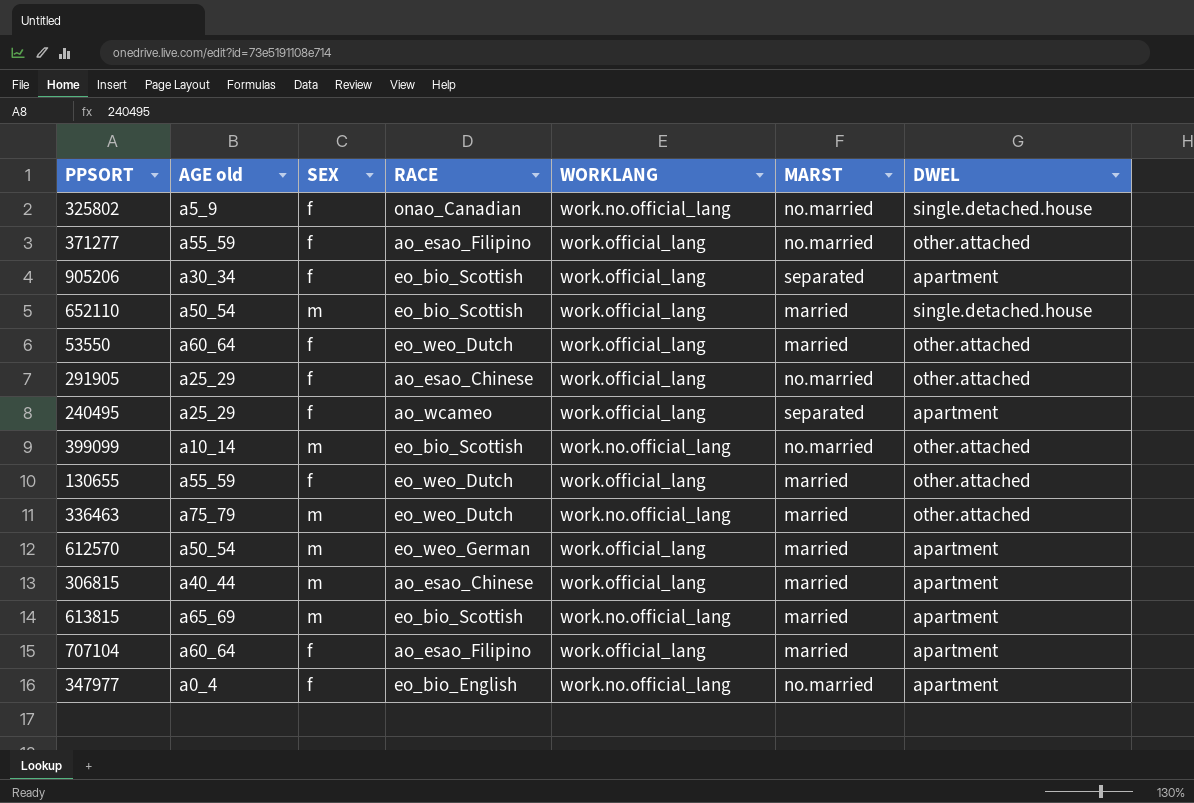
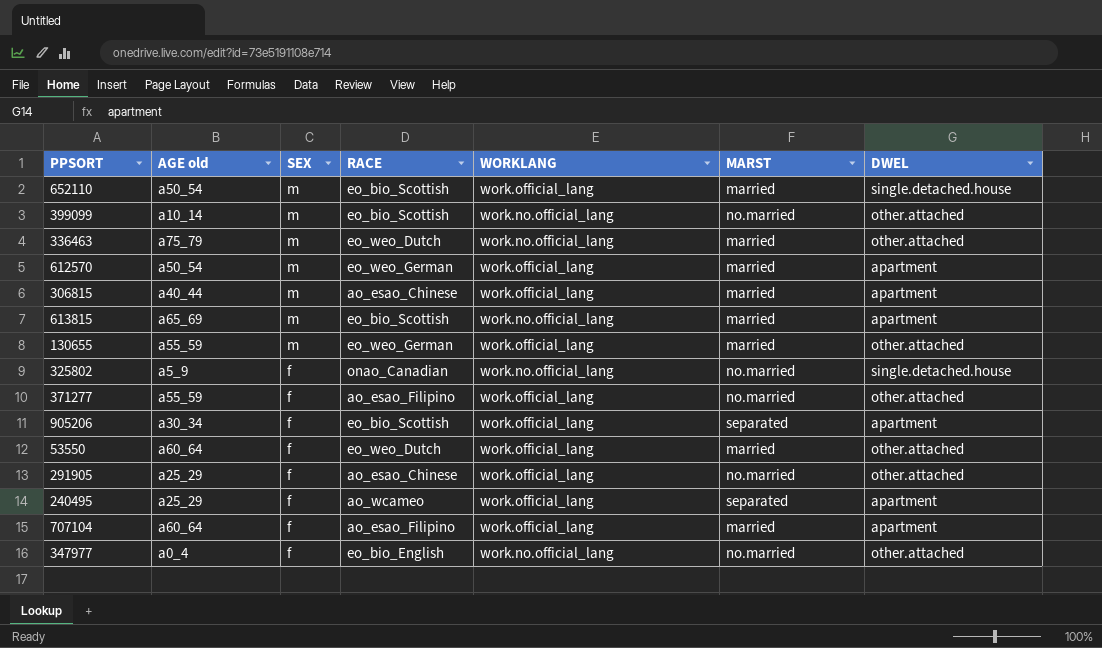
row order: none -> SEX descending
130655 | SEX: f -> m
130655 | RACE: eo_weo_Dutch -> eo_weo_German
347977 | DWEL: apartment -> other.attached

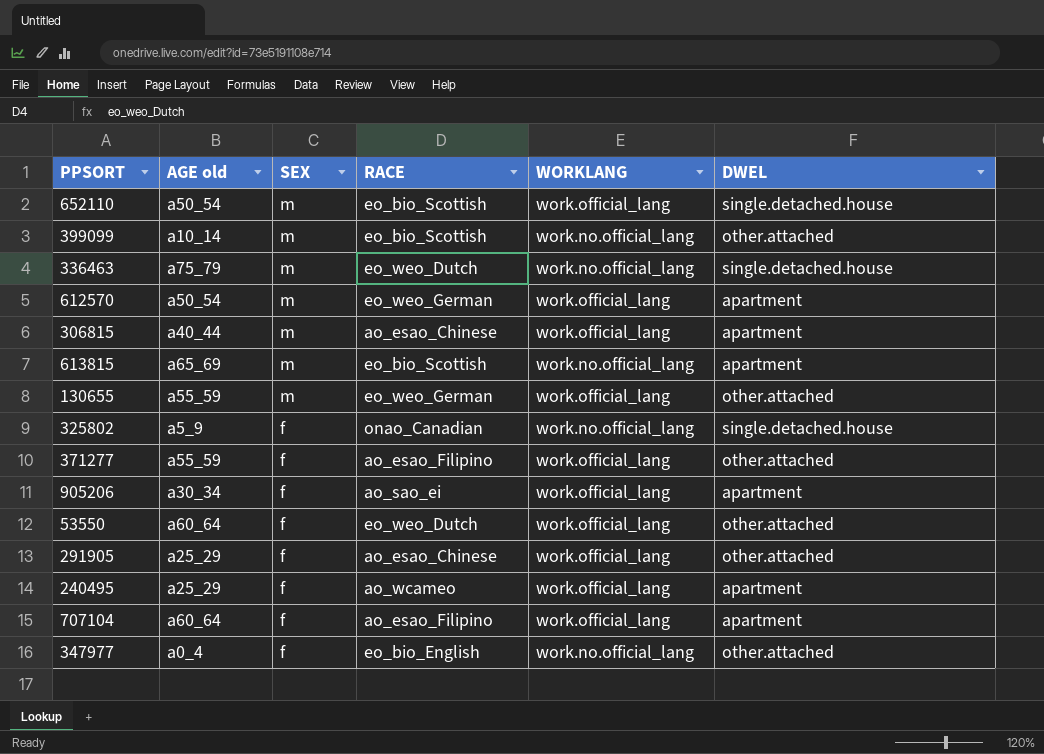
column MARST | position: 6 -> none
336463 | DWEL: other.attached -> single.detached.house
905206 | RACE: eo_bio_Scottish -> ao_sao_ei

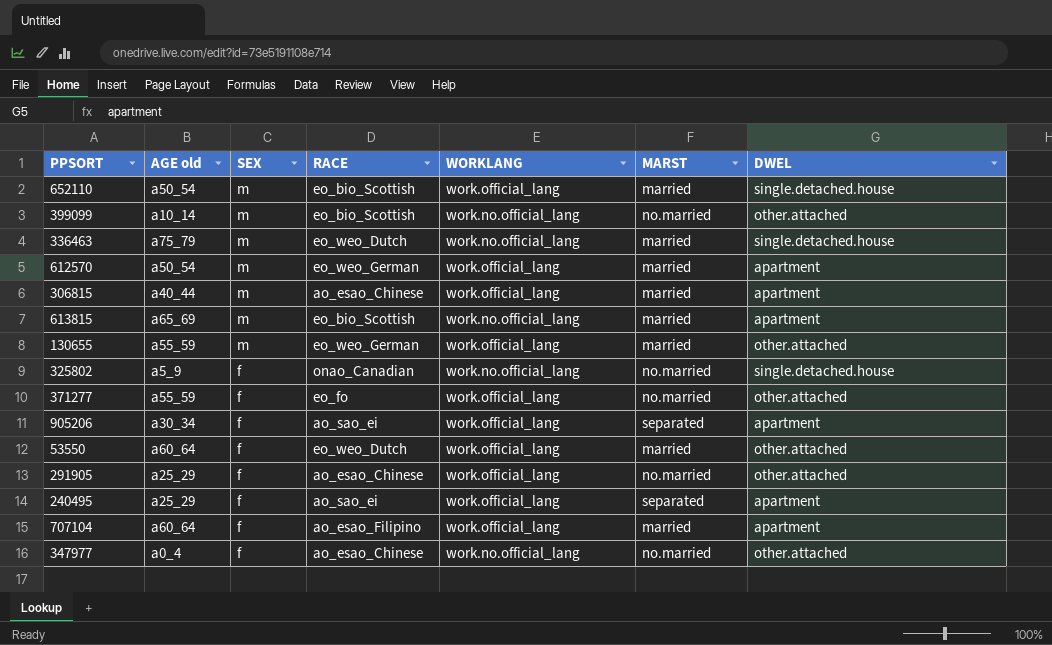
column MARST | position: none -> 6
371277 | RACE: ao_esao_Filipino -> eo_fo
240495 | RACE: ao_wcameo -> ao_sao_ei
347977 | RACE: eo_bio_English -> ao_esao_Chinese

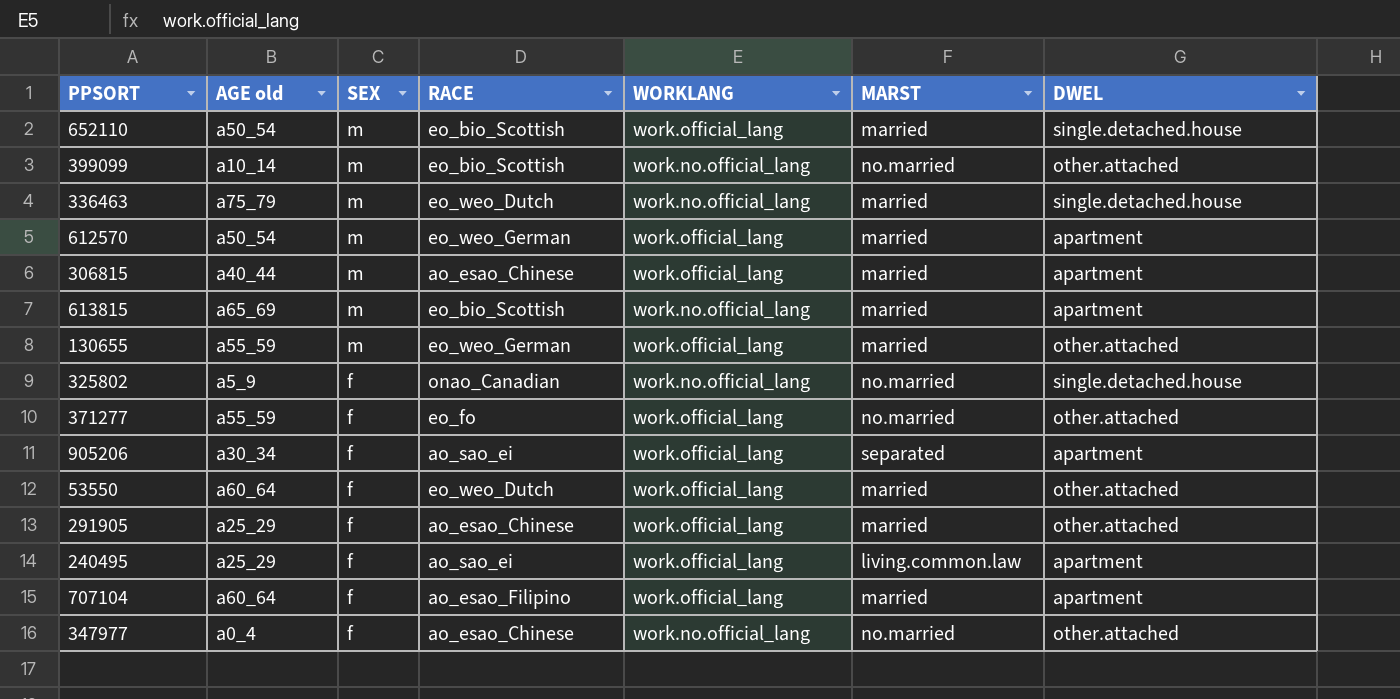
291905 | MARST: no.married -> married
240495 | MARST: separated -> living.common.law

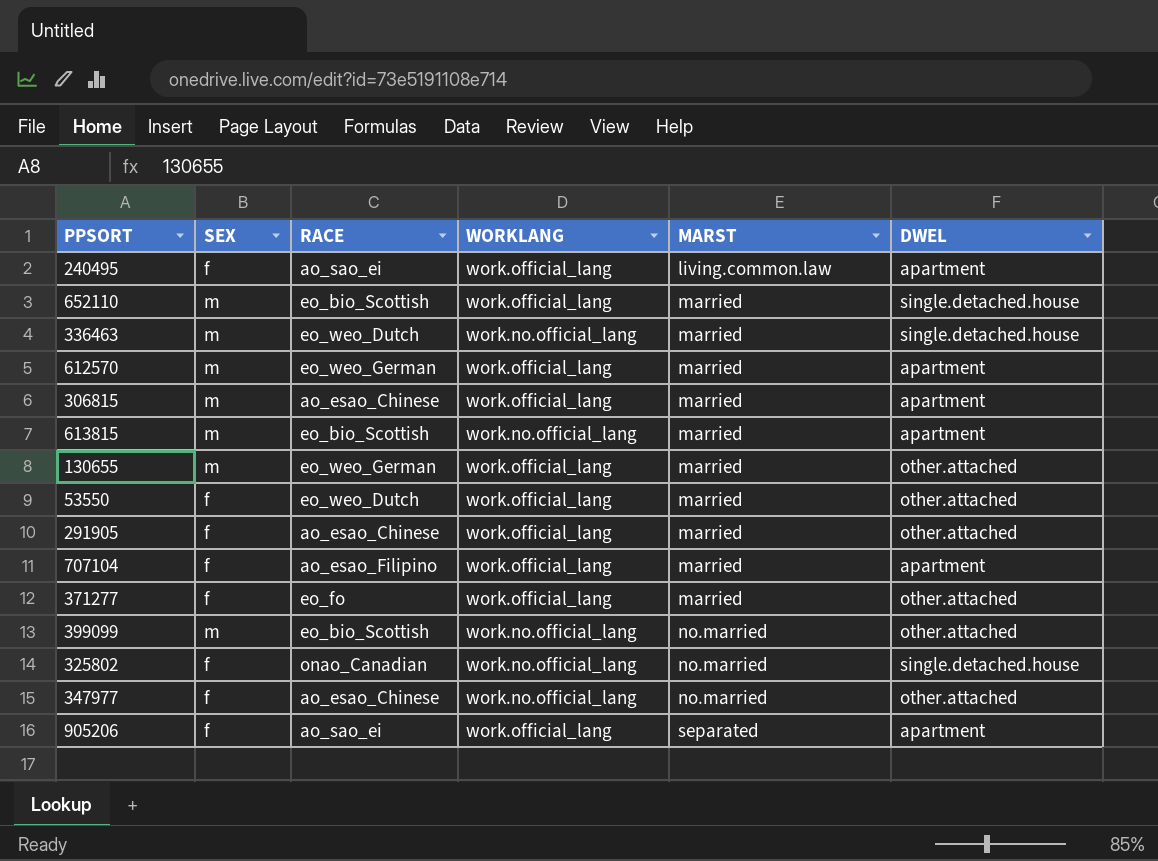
row order: SEX descending -> MARST ascending
column AGE old | position: 2 -> none
371277 | MARST: no.married -> married

